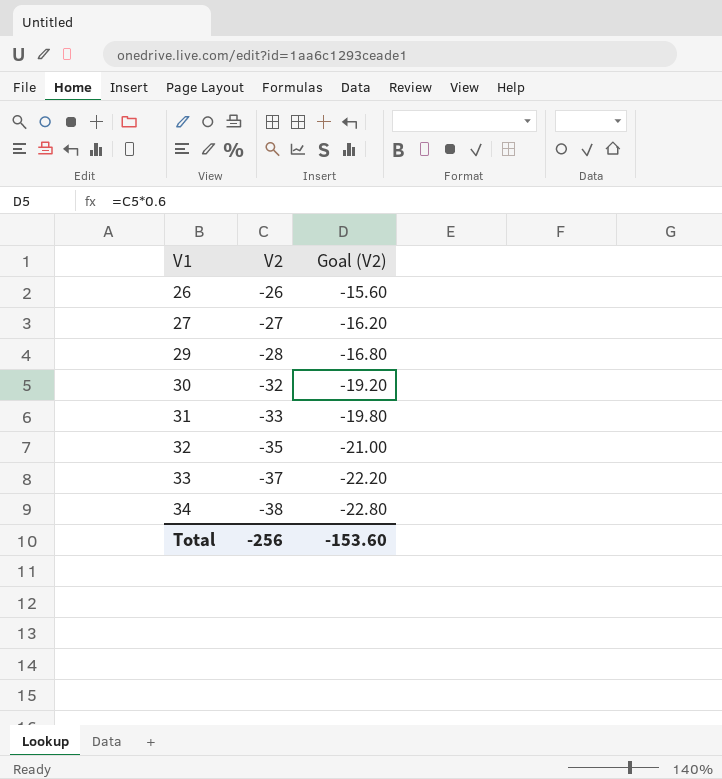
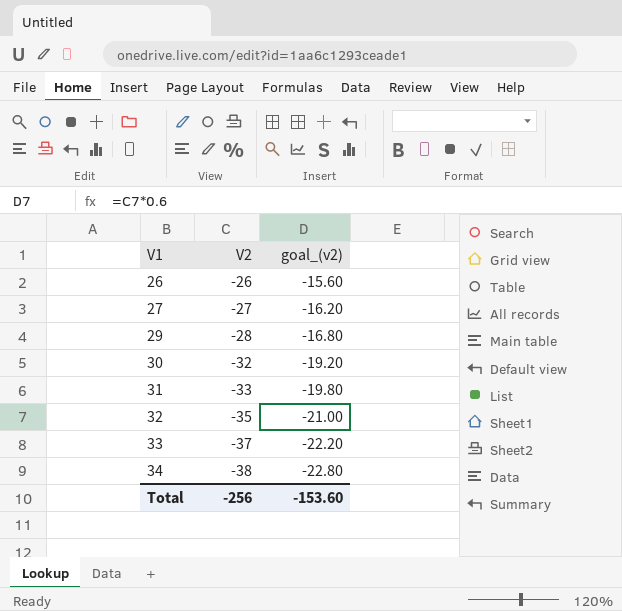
column name: Goal (V2) -> goal_(v2)

